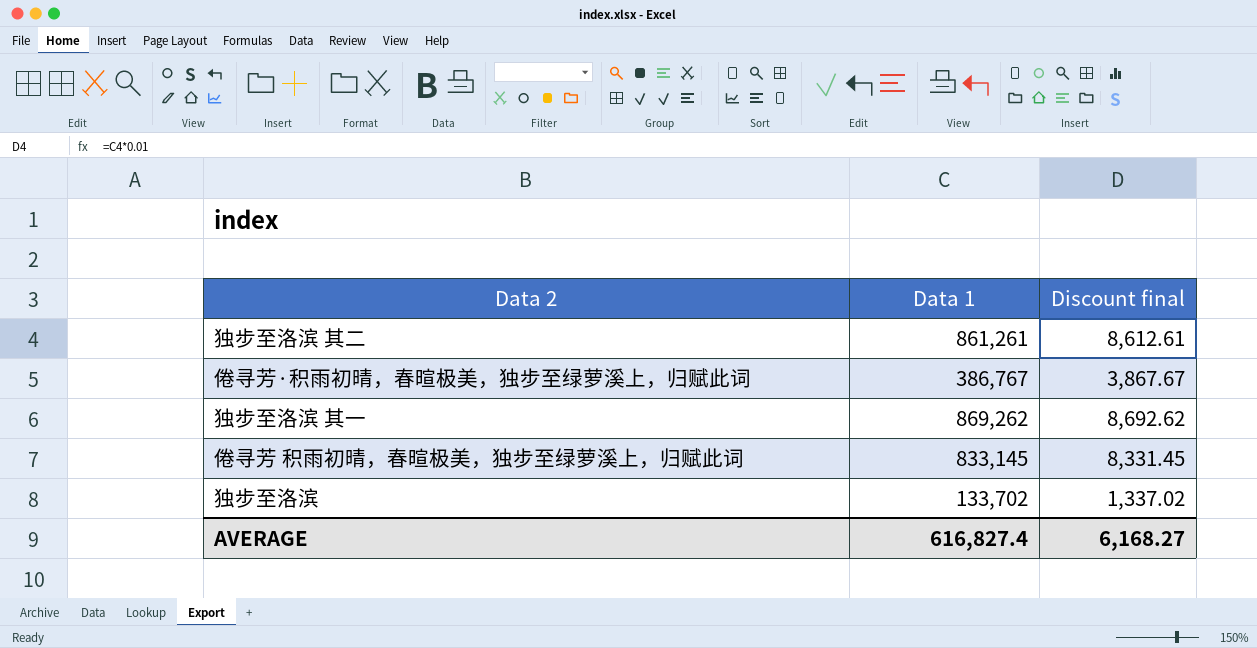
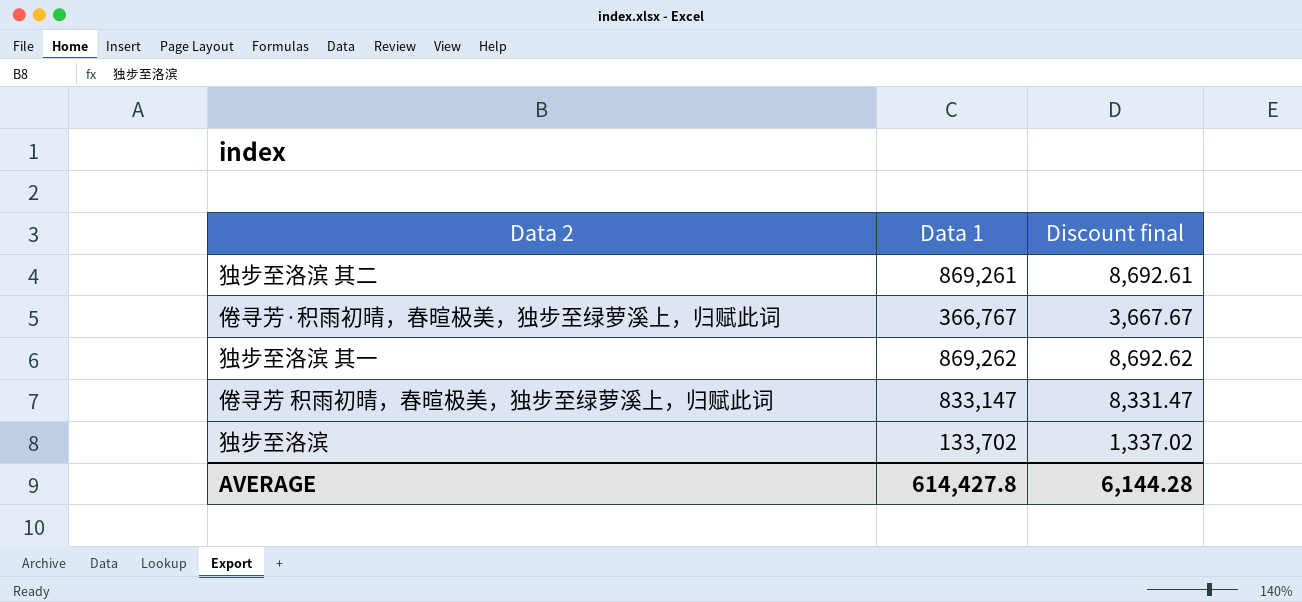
独步至洛滨 其二 | Data 1: 861,261 -> 869,261
独步至洛滨 其二 | Discount final: 8,612.61 -> 8,692.61
倦寻芳·积雨初晴，春暄极美，独步至绿萝溪上，归赋此词 | Data 1: 386,767 -> 366,767
倦寻芳·积雨初晴，春暄极美，独步至绿萝溪上，归赋此词 | Discount final: 3,867.67 -> 3,667.67
倦寻芳 积雨初晴，春暄极美，独步至绿萝溪上，归赋此词 | Data 1: 833,145 -> 833,147
倦寻芳 积雨初晴，春暄极美，独步至绿萝溪上，归赋此词 | Discount final: 8,331.45 -> 8,331.47
AVERAGE | Data 1: 616,827.4 -> 614,427.8
AVERAGE | Discount final: 6,168.27 -> 6,144.28

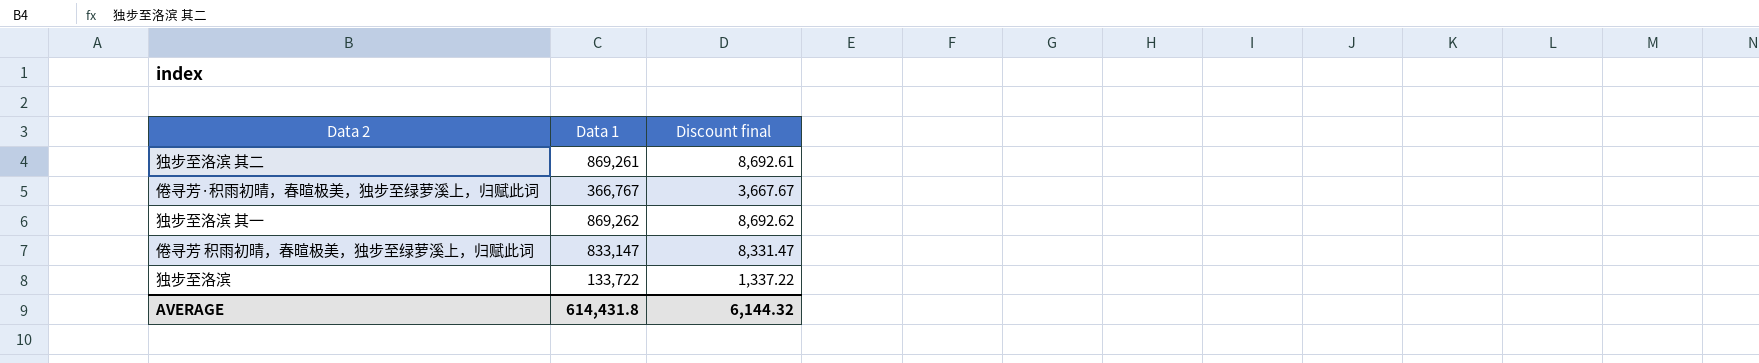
独步至洛滨 | Data 1: 133,702 -> 133,722
独步至洛滨 | Discount final: 1,337.02 -> 1,337.22
AVERAGE | Data 1: 614,427.8 -> 614,431.8
AVERAGE | Discount final: 6,144.28 -> 6,144.32

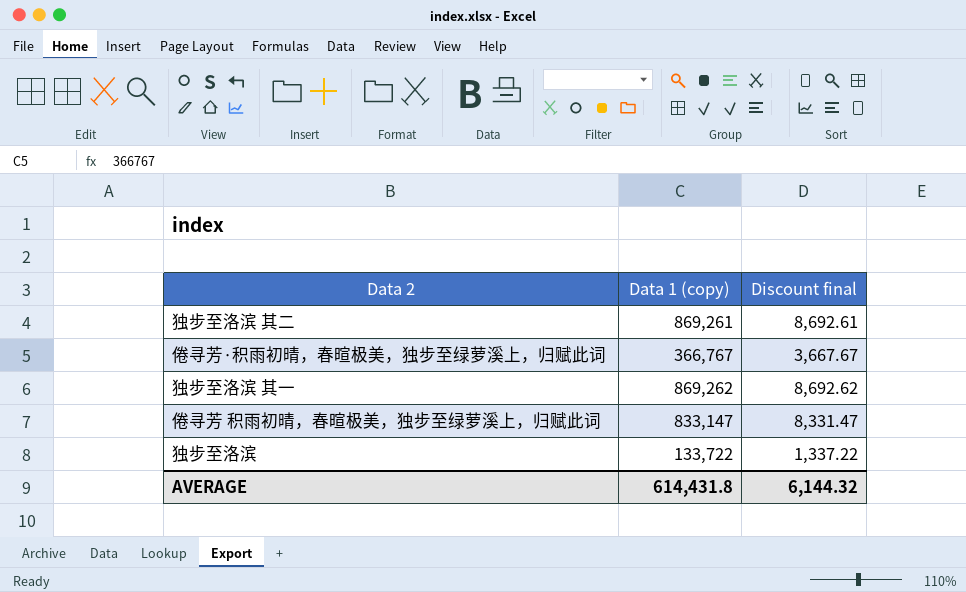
column name: Data 1 -> Data 1 (copy)

